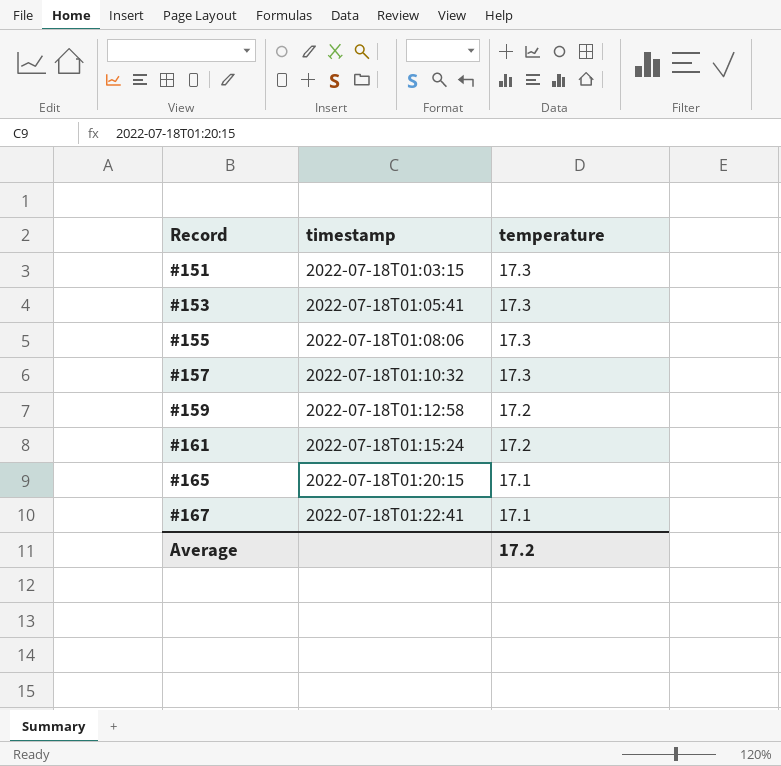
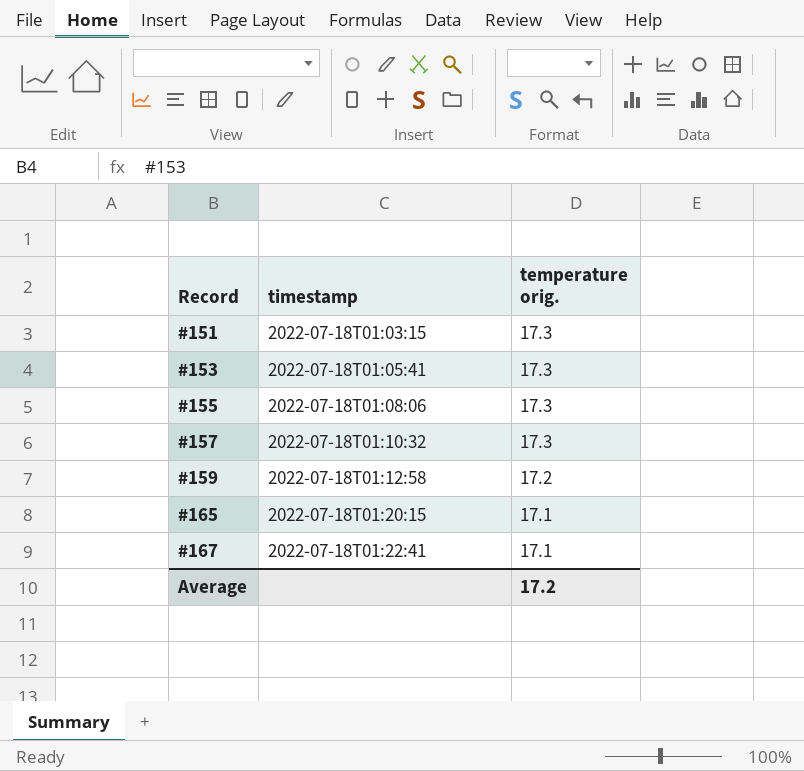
column name: temperature -> temperature orig.
row #161: 2022-07-18T01:15:24 | 17.2 -> none

